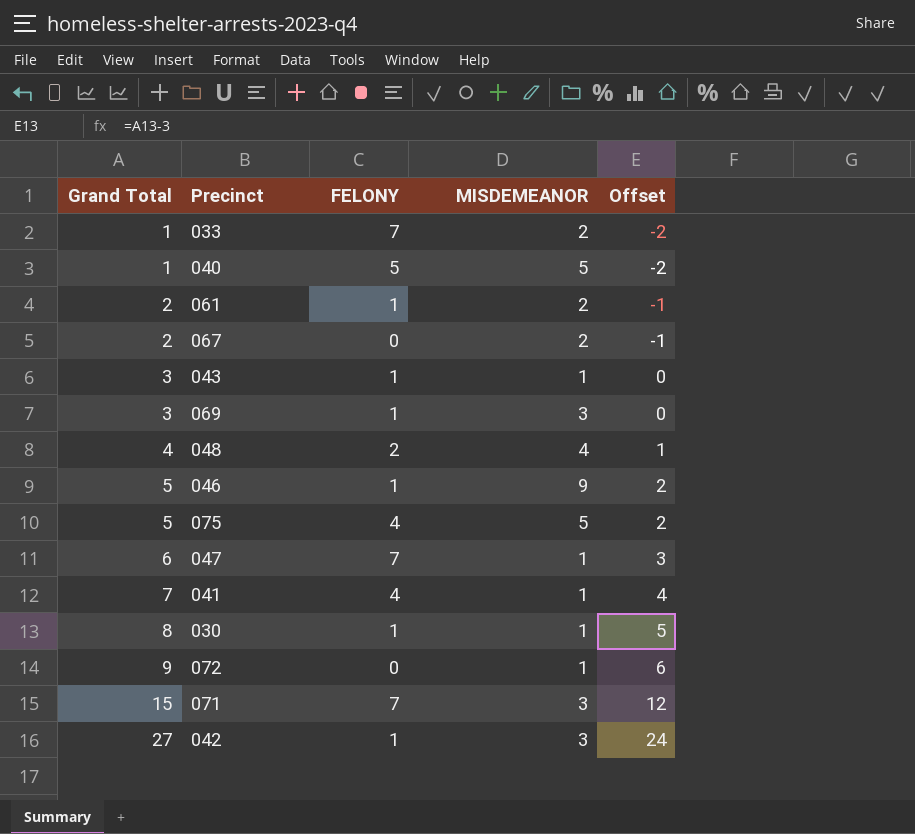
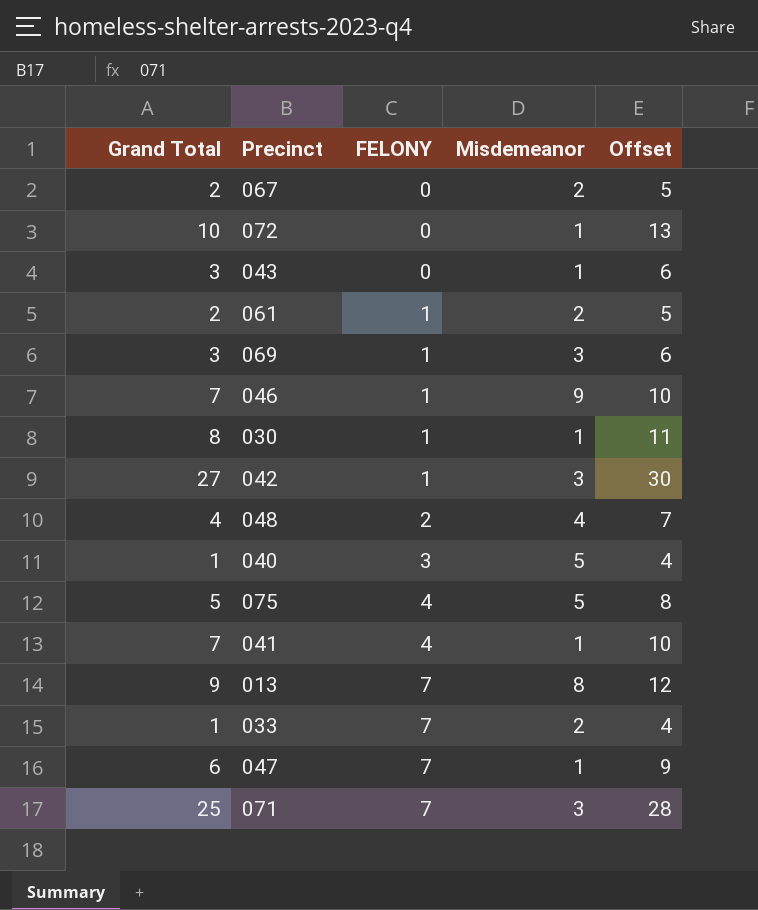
row order: Grand Total ascending -> FELONY ascending
column name: MISDEMEANOR -> Misdemeanor
column Offset | formula: [Grand Total] - 3 -> [Grand Total] + 3
072 | Grand Total: 9 -> 10
043 | FELONY: 1 -> 0
046 | Grand Total: 5 -> 7
040 | FELONY: 5 -> 3
row 013: none -> 9 | 7 | 8 | 12
071 | Grand Total: 15 -> 25

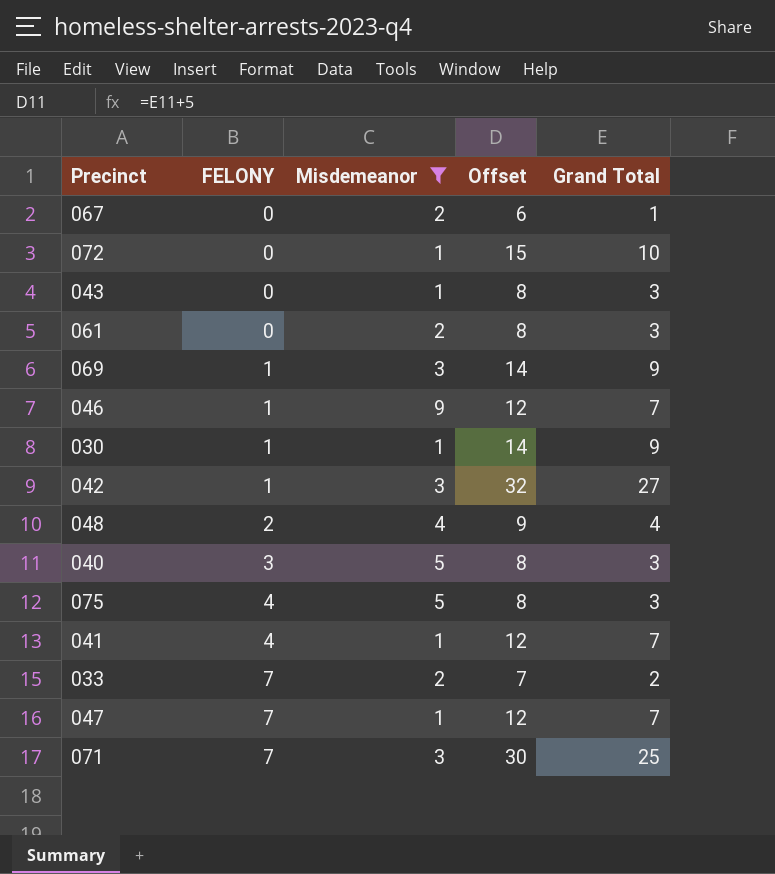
filter: none -> Misdemeanor != 8
column Offset | formula: [Grand Total] + 3 -> [Grand Total] + 5
column Grand Total | position: 1 -> 5
067 | Grand Total: 2 -> 1
061 | FELONY: 1 -> 0
061 | Grand Total: 2 -> 3
069 | Grand Total: 3 -> 9
030 | Grand Total: 8 -> 9
040 | Grand Total: 1 -> 3
075 | Grand Total: 5 -> 3
033 | Grand Total: 1 -> 2
047 | Grand Total: 6 -> 7

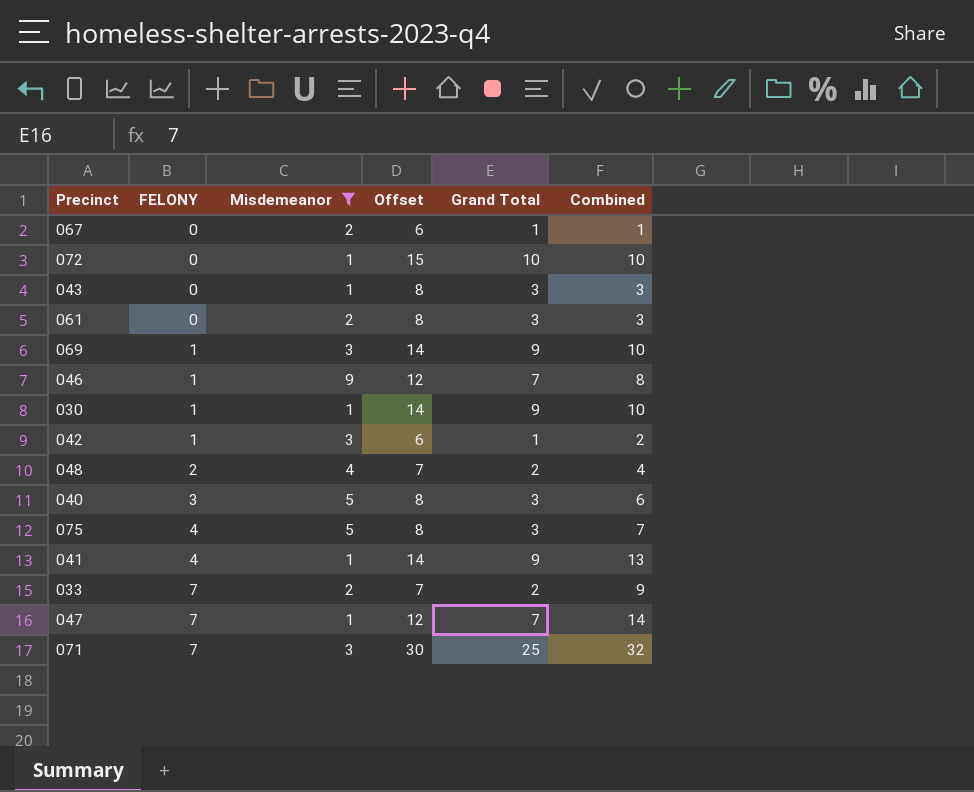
column Combined | formula: none -> [FELONY] + [Grand Total]
042 | Offset: 32 -> 6
042 | Grand Total: 27 -> 1
048 | Offset: 9 -> 7
048 | Grand Total: 4 -> 2
041 | Offset: 12 -> 14
041 | Grand Total: 7 -> 9

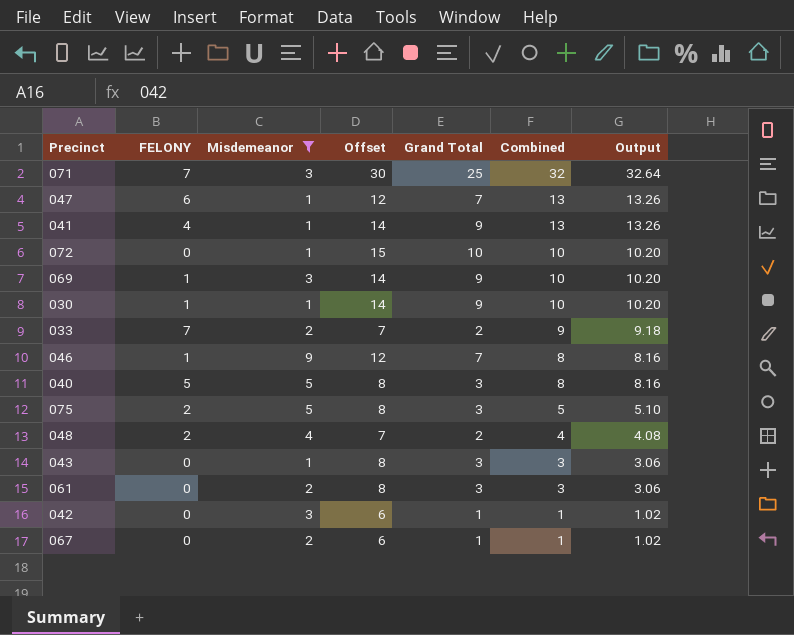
row order: FELONY ascending -> Combined descending
column Output | formula: none -> [Combined] * 1.02
047 | FELONY: 7 -> 6
047 | Combined: 14 -> 13
040 | FELONY: 3 -> 5
040 | Combined: 6 -> 8
075 | FELONY: 4 -> 2
075 | Combined: 7 -> 5
042 | FELONY: 1 -> 0
042 | Combined: 2 -> 1

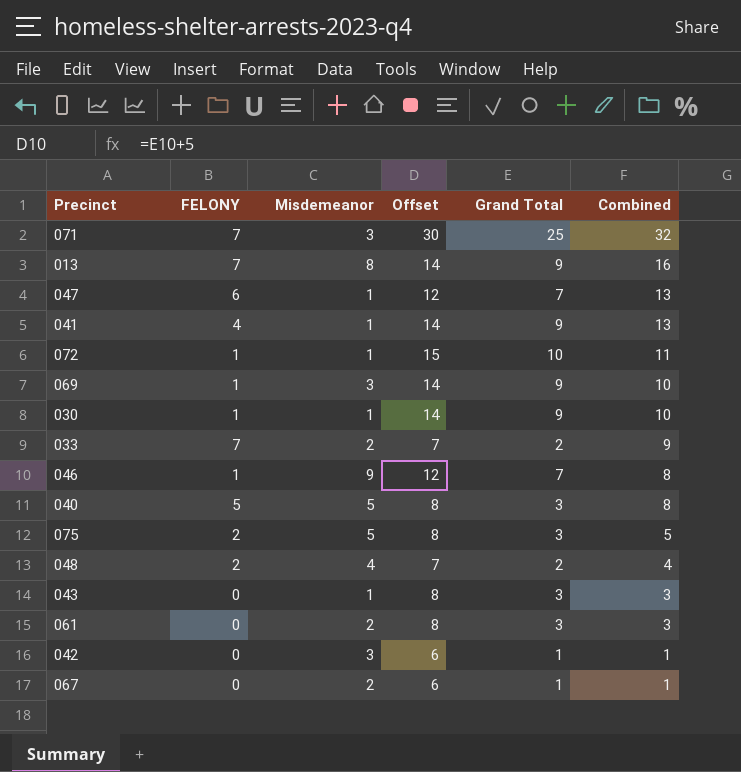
filter: Misdemeanor != 8 -> none
column Output | formula: [Combined] * 1.02 -> none
072 | FELONY: 0 -> 1
072 | Combined: 10 -> 11

